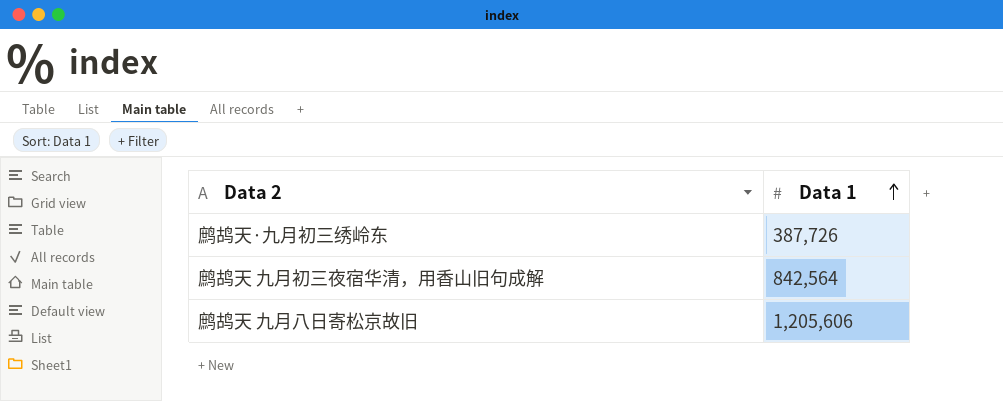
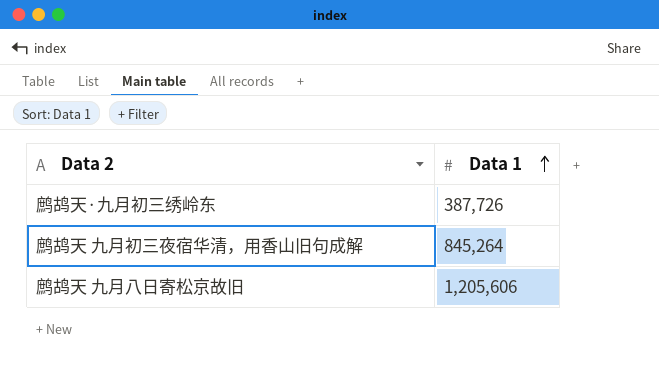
鹧鸪天 九月初三夜宿华清，用香山旧句成解 | Data 1: 842,564 -> 845,264

